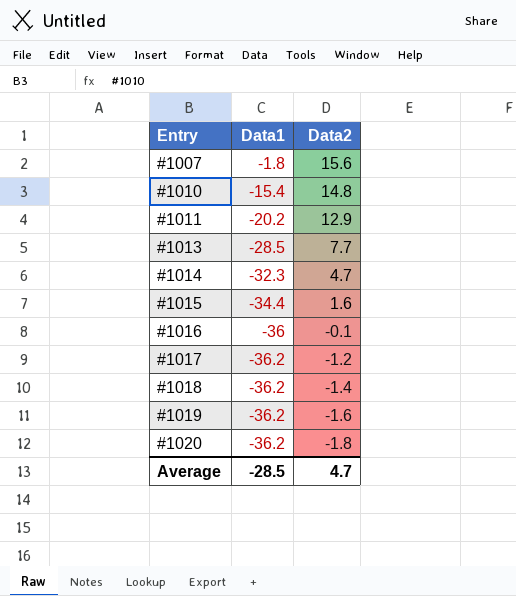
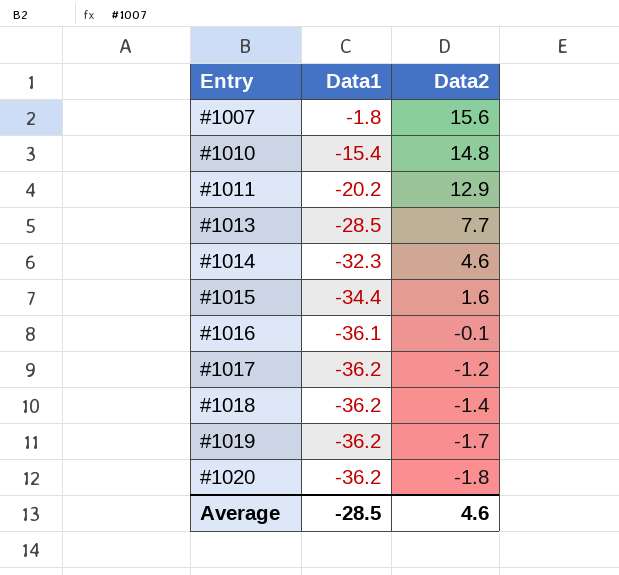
#1014 | Data2: 4.7 -> 4.6
#1016 | Data1: -36 -> -36.1
#1019 | Data2: -1.6 -> -1.7
Average | Data2: 4.7 -> 4.6

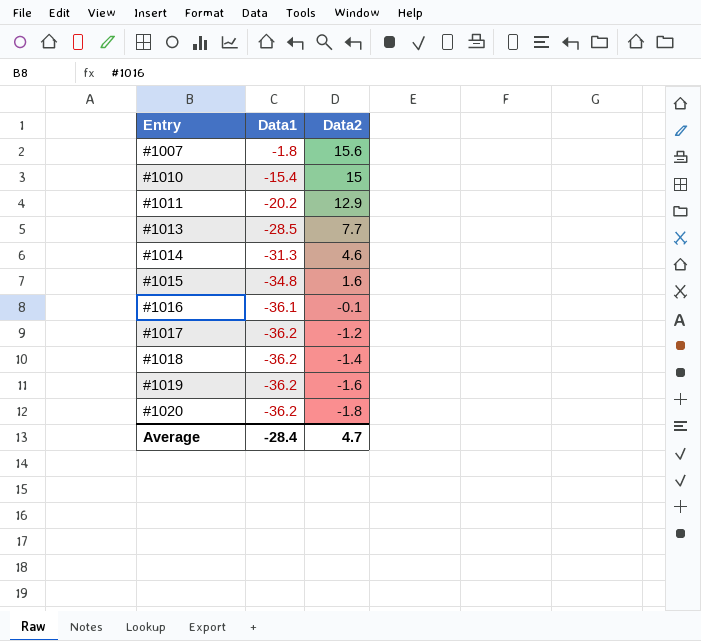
#1010 | Data2: 14.8 -> 15
#1014 | Data1: -32.3 -> -31.3
#1015 | Data1: -34.4 -> -34.8
#1019 | Data2: -1.7 -> -1.6
Average | Data1: -28.5 -> -28.4
Average | Data2: 4.6 -> 4.7

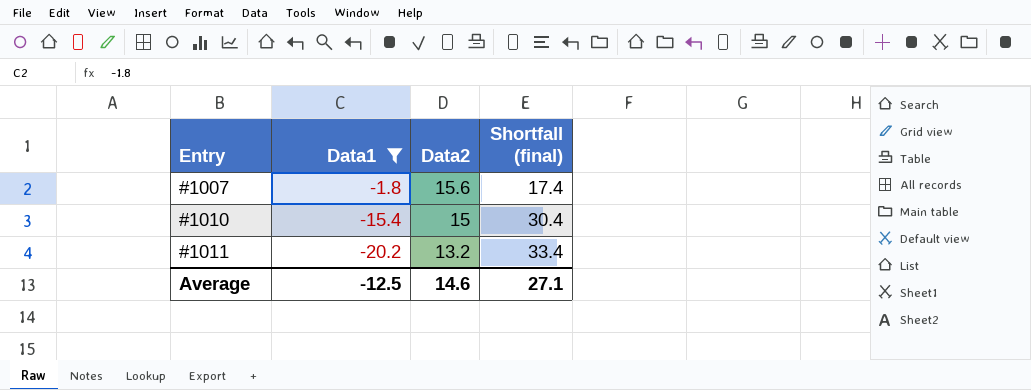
filter: none -> Data1 >= -20.2
column Shortfall (final) | formula: none -> [Data2] - [Data1]
#1011 | Data2: 12.9 -> 13.2
Average | Data1: -28.4 -> -12.5
Average | Data2: 4.7 -> 14.6

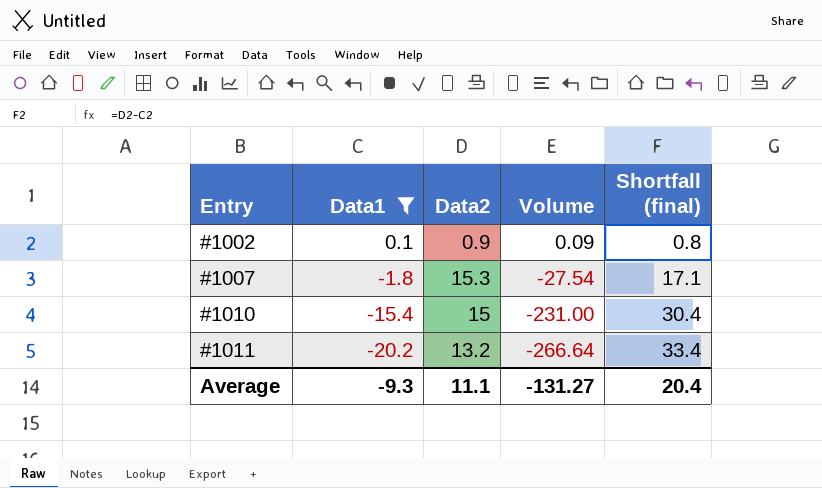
column Volume | formula: none -> [Data1] * [Data2]
row #1002: none -> 0.1 | 0.9 | 0.09 | 0.8
#1007 | Data2: 15.6 -> 15.3
#1007 | Shortfall (final): 17.4 -> 17.1
Average | Data1: -12.5 -> -9.3
Average | Data2: 14.6 -> 11.1
Average | Shortfall (final): 27.1 -> 20.4

